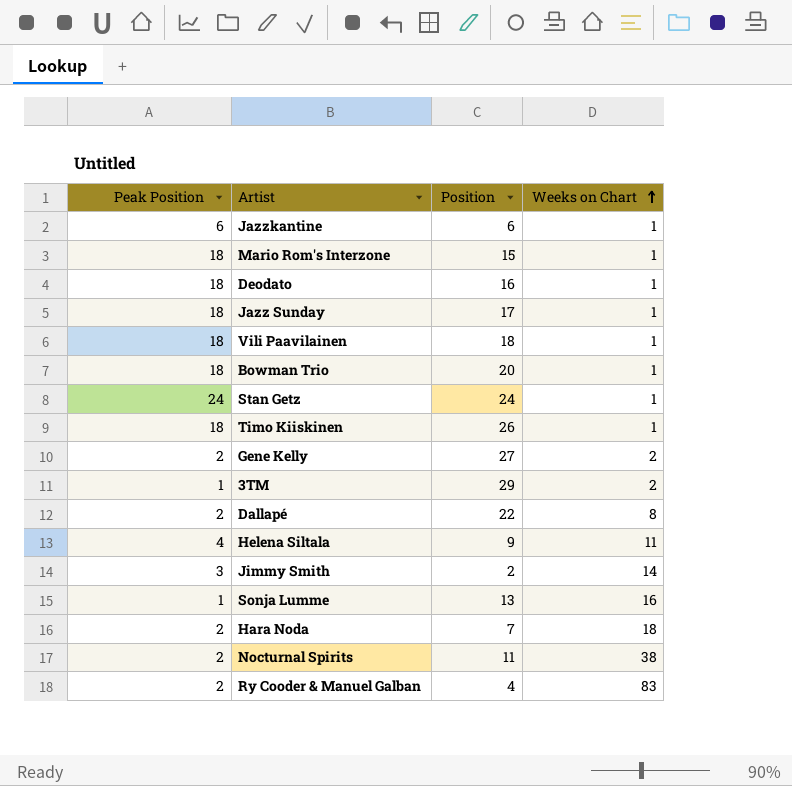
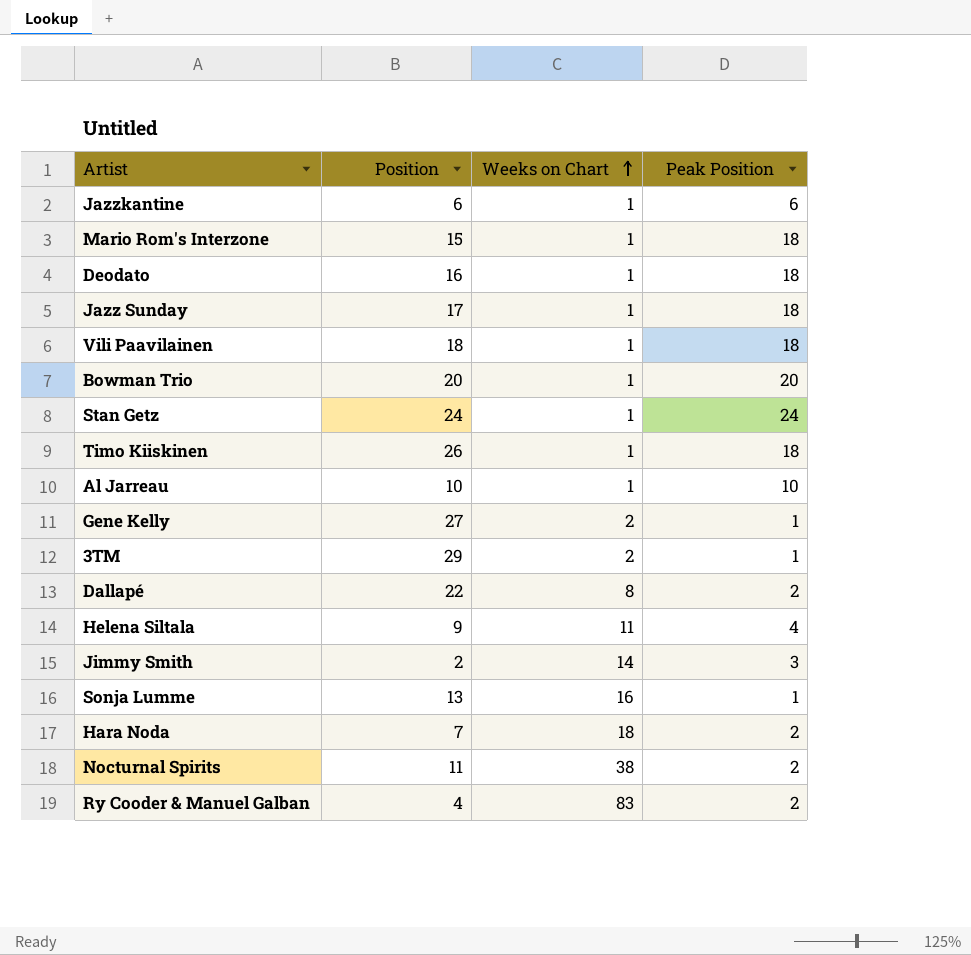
column Peak Position | position: 1 -> 4
Bowman Trio | Peak Position: 18 -> 20
row Al Jarreau: none -> 10 | 1 | 10
Gene Kelly | Peak Position: 2 -> 1

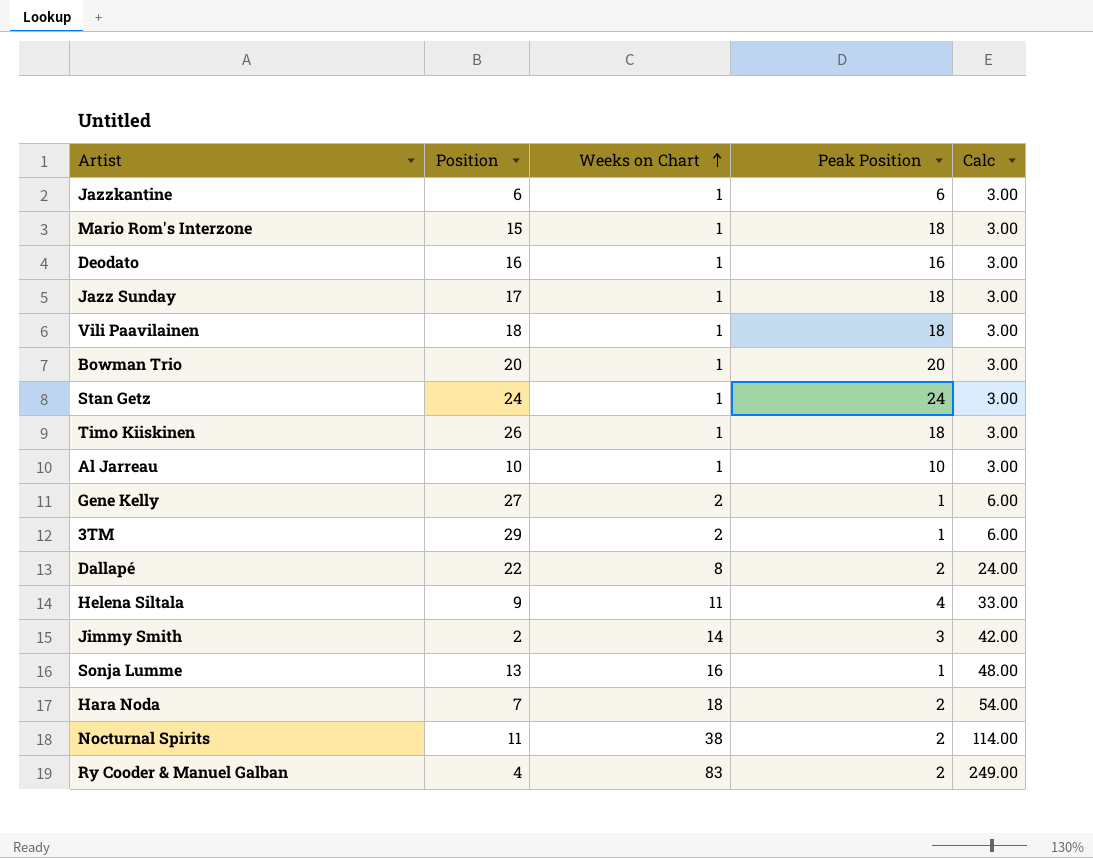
column Calc | formula: none -> [Weeks on Chart] * 3
Deodato | Peak Position: 18 -> 16

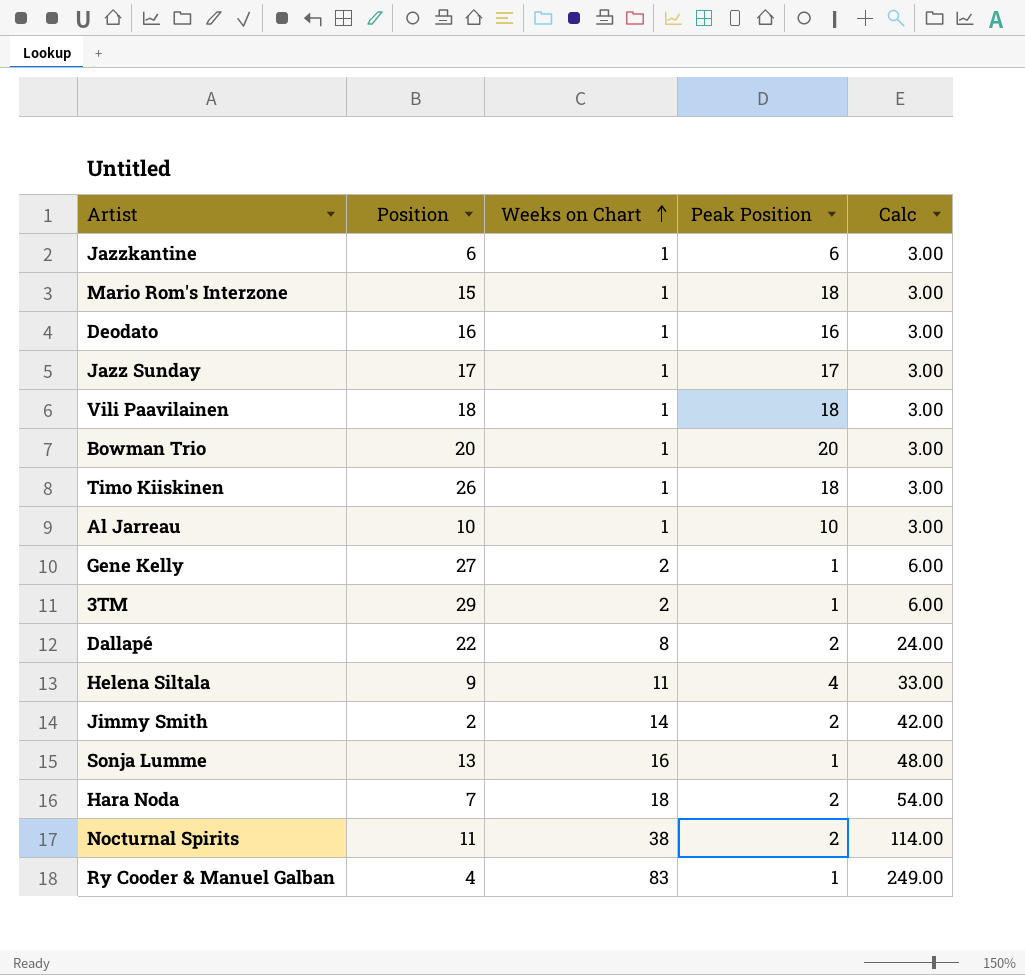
row Stan Getz: 24 | 1 | 24 | 3.00 -> none
Jazz Sunday | Peak Position: 18 -> 17
Jimmy Smith | Peak Position: 3 -> 2
Ry Cooder & Manuel Galban | Peak Position: 2 -> 1

